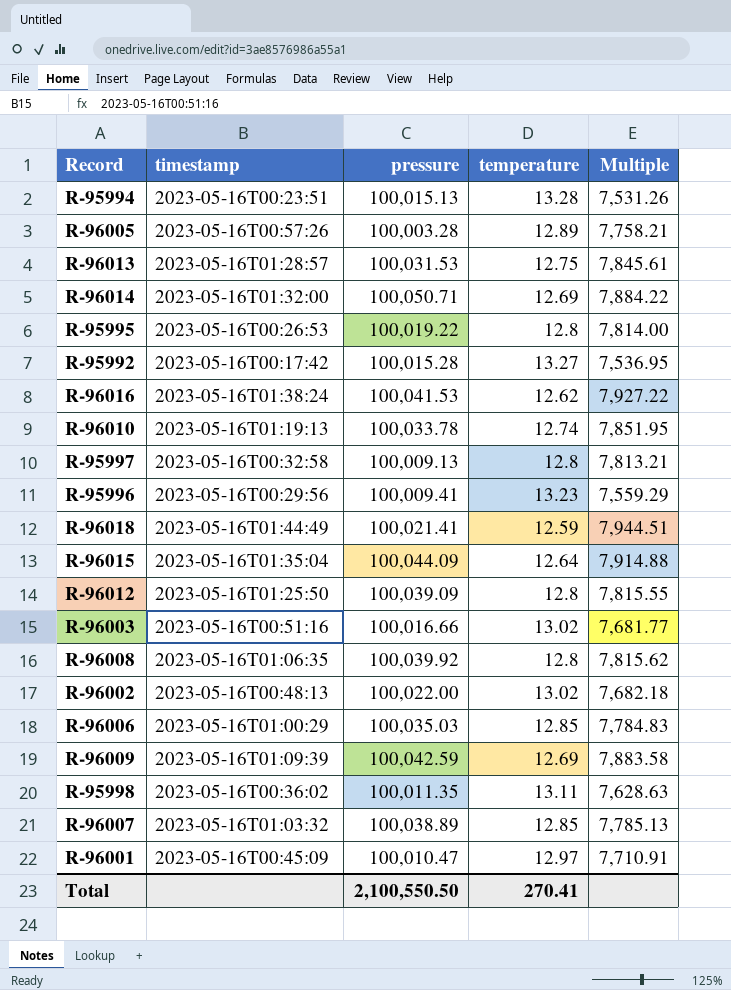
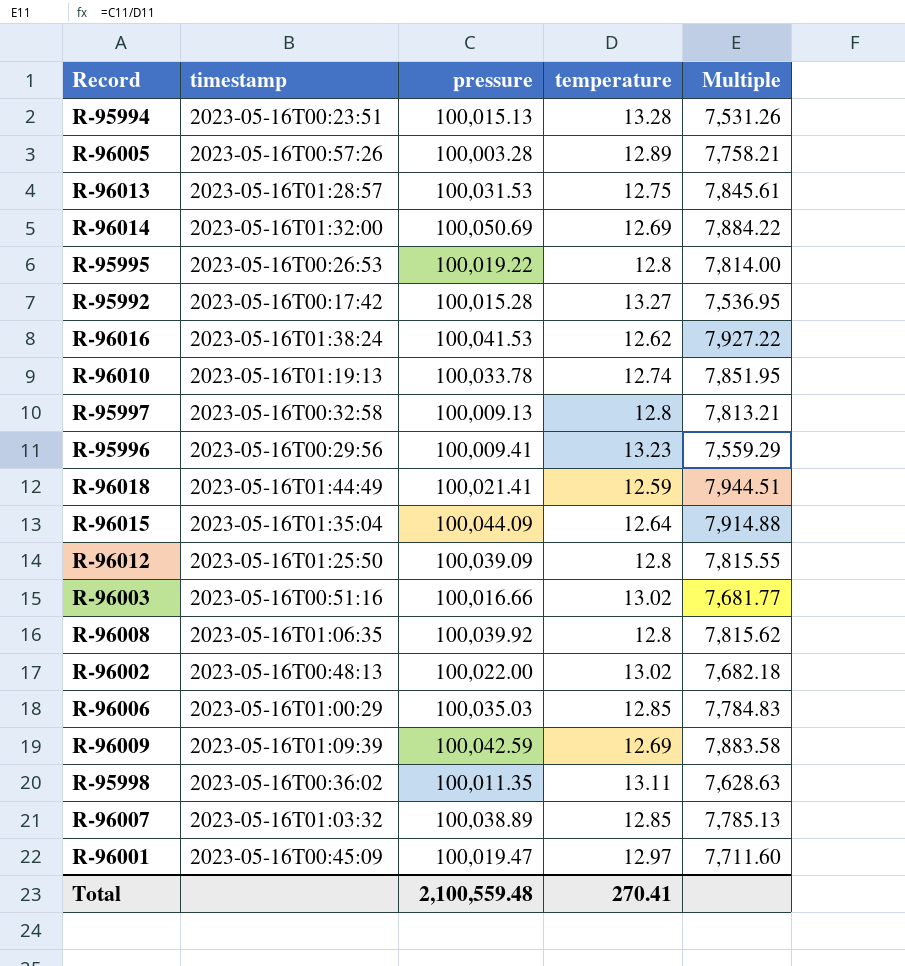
R-96014 | pressure: 100,050.71 -> 100,050.69
R-96001 | pressure: 100,010.47 -> 100,019.47
R-96001 | Multiple: 7,710.91 -> 7,711.60
Total | pressure: 2,100,550.50 -> 2,100,559.48

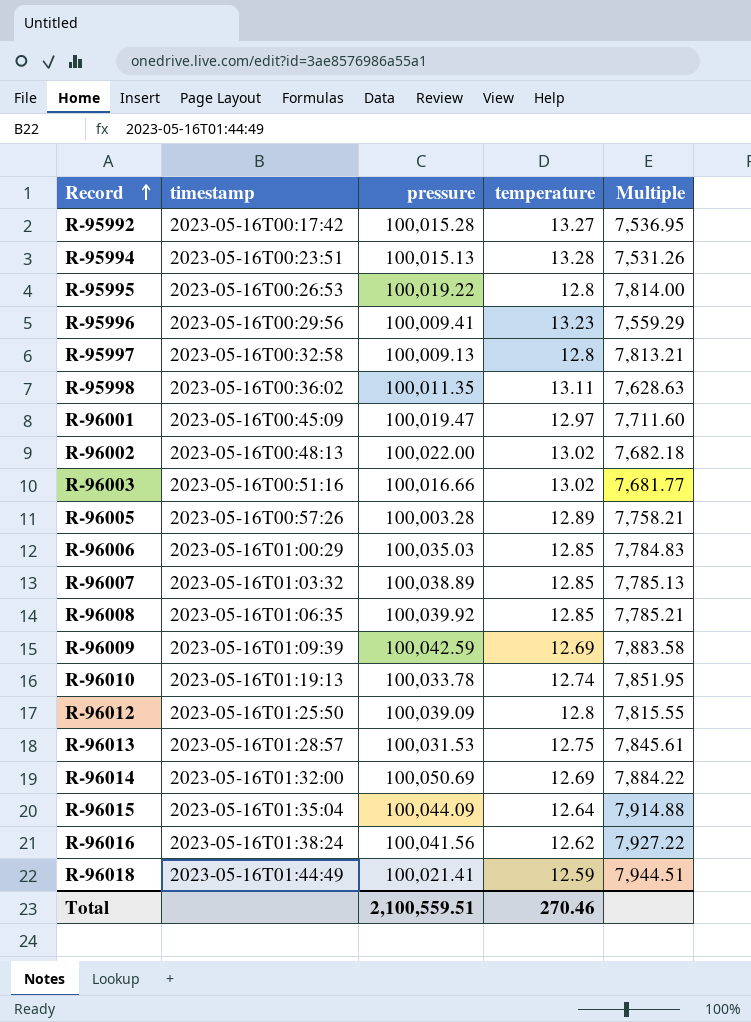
row order: none -> Record ascending
R-96008 | temperature: 12.8 -> 12.85
R-96008 | Multiple: 7,815.62 -> 7,785.21
R-96016 | pressure: 100,041.53 -> 100,041.56
Total | pressure: 2,100,559.48 -> 2,100,559.51
Total | temperature: 270.41 -> 270.46

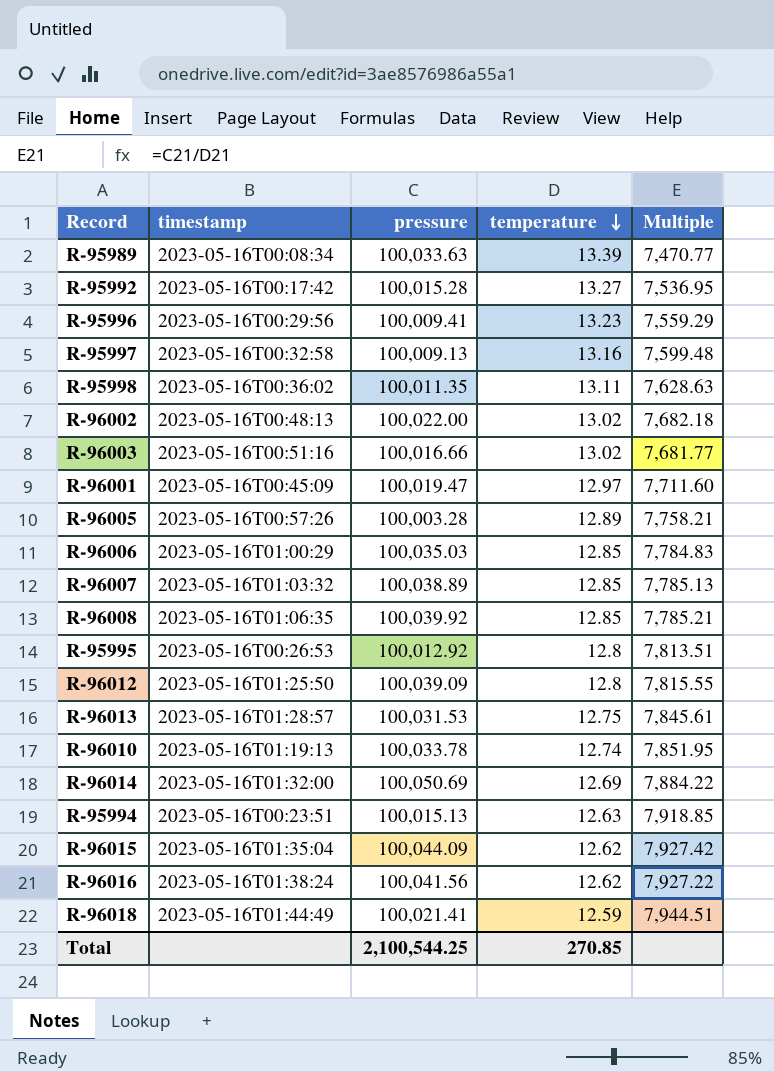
row order: Record ascending -> temperature descending
row R-96009: 2023-05-16T01:09:39 | 100,042.59 | 12.69 | 7,883.58 -> none
row R-95989: none -> 2023-05-16T00:08:34 | 100,033.63 | 13.39 | 7,470.77
R-95997 | temperature: 12.8 -> 13.16
R-95997 | Multiple: 7,813.21 -> 7,599.48
R-95995 | pressure: 100,019.22 -> 100,012.92
R-95995 | Multiple: 7,814.00 -> 7,813.51
R-95994 | temperature: 13.28 -> 12.63
R-95994 | Multiple: 7,531.26 -> 7,918.85
R-96015 | temperature: 12.64 -> 12.62
R-96015 | Multiple: 7,914.88 -> 7,927.42
Total | pressure: 2,100,559.51 -> 2,100,544.25
Total | temperature: 270.46 -> 270.85

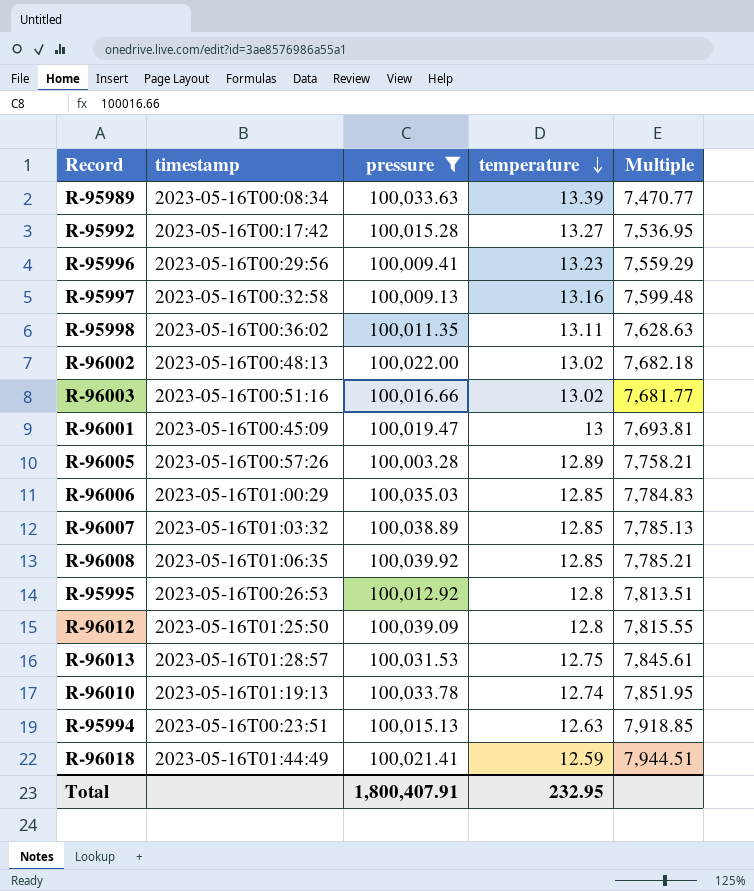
filter: none -> pressure <= 100,039.92
R-96001 | temperature: 12.97 -> 13
R-96001 | Multiple: 7,711.60 -> 7,693.81
Total | pressure: 2,100,544.25 -> 1,800,407.91
Total | temperature: 270.85 -> 232.95

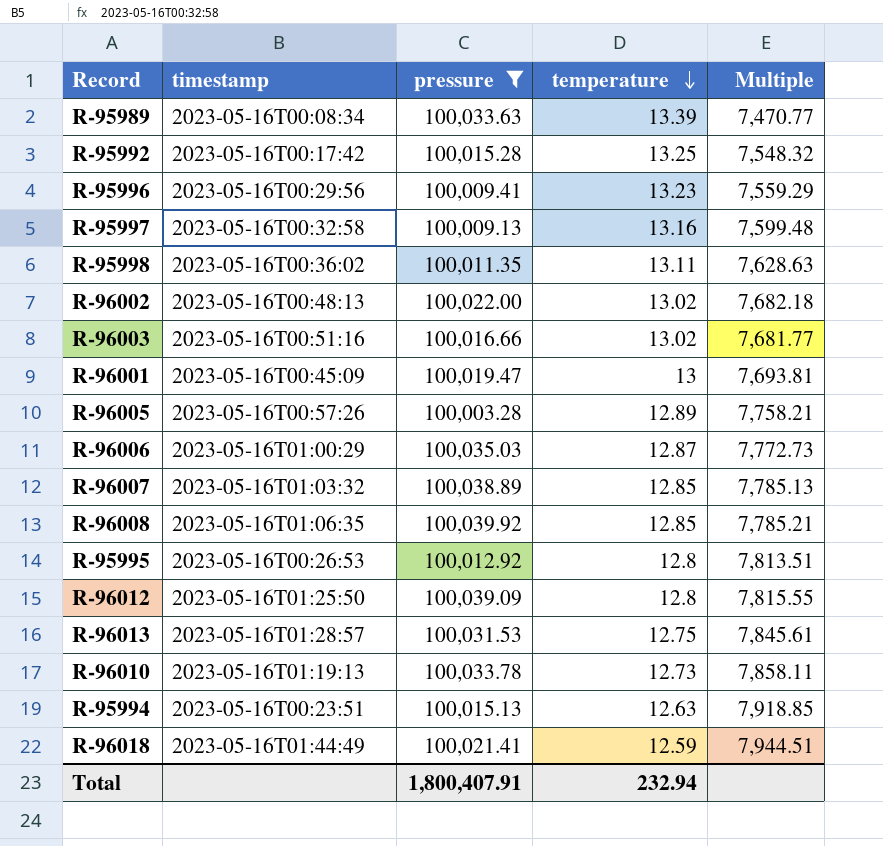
R-95992 | temperature: 13.27 -> 13.25
R-95992 | Multiple: 7,536.95 -> 7,548.32
R-96006 | temperature: 12.85 -> 12.87
R-96006 | Multiple: 7,784.83 -> 7,772.73
R-96010 | temperature: 12.74 -> 12.73
R-96010 | Multiple: 7,851.95 -> 7,858.11
Total | temperature: 232.95 -> 232.94

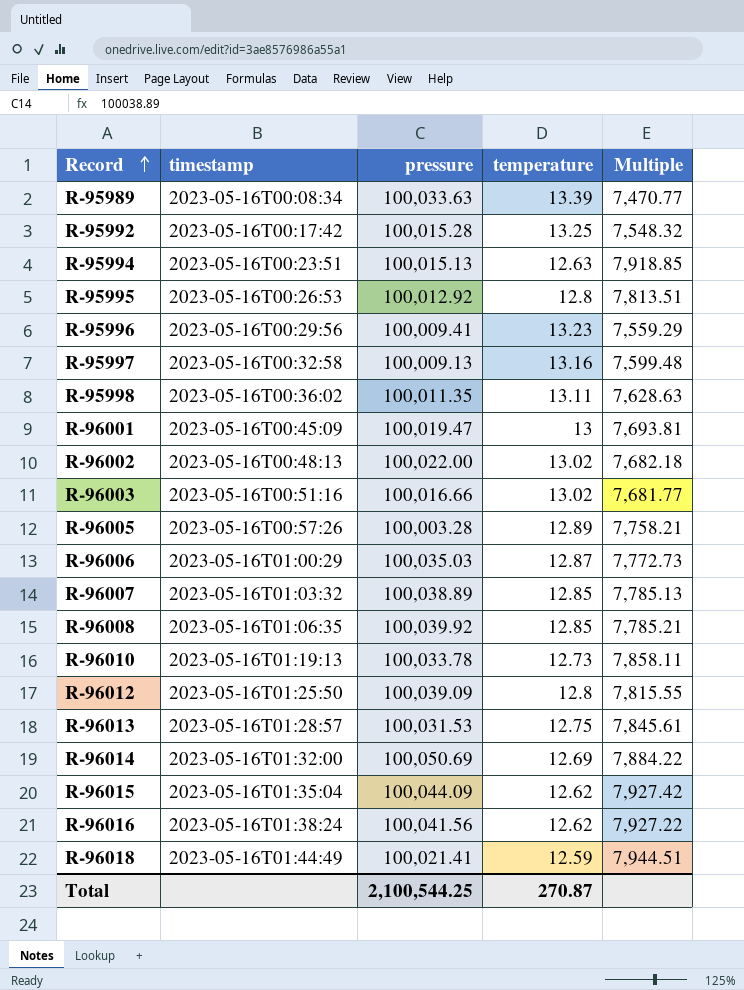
filter: pressure <= 100,039.92 -> none
row order: temperature descending -> Record ascending
Total | pressure: 1,800,407.91 -> 2,100,544.25
Total | temperature: 232.94 -> 270.87

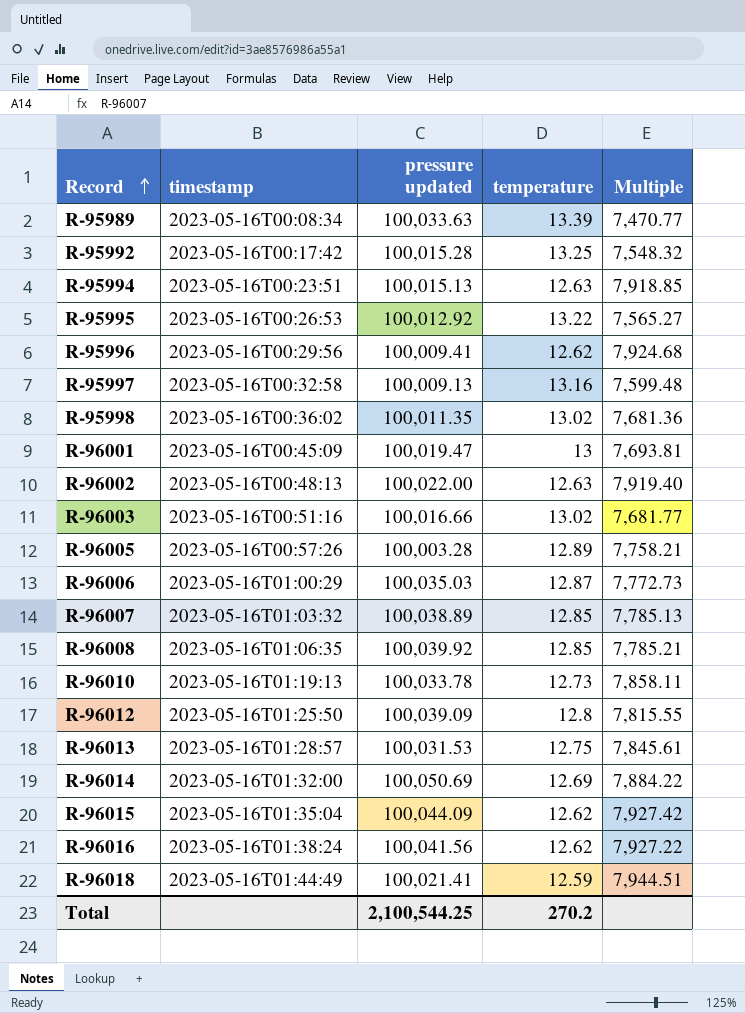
column name: pressure -> pressure updated
R-95995 | temperature: 12.8 -> 13.22
R-95995 | Multiple: 7,813.51 -> 7,565.27
R-95996 | temperature: 13.23 -> 12.62
R-95996 | Multiple: 7,559.29 -> 7,924.68
R-95998 | temperature: 13.11 -> 13.02
R-95998 | Multiple: 7,628.63 -> 7,681.36
R-96002 | temperature: 13.02 -> 12.63
R-96002 | Multiple: 7,682.18 -> 7,919.40
Total | temperature: 270.87 -> 270.2

